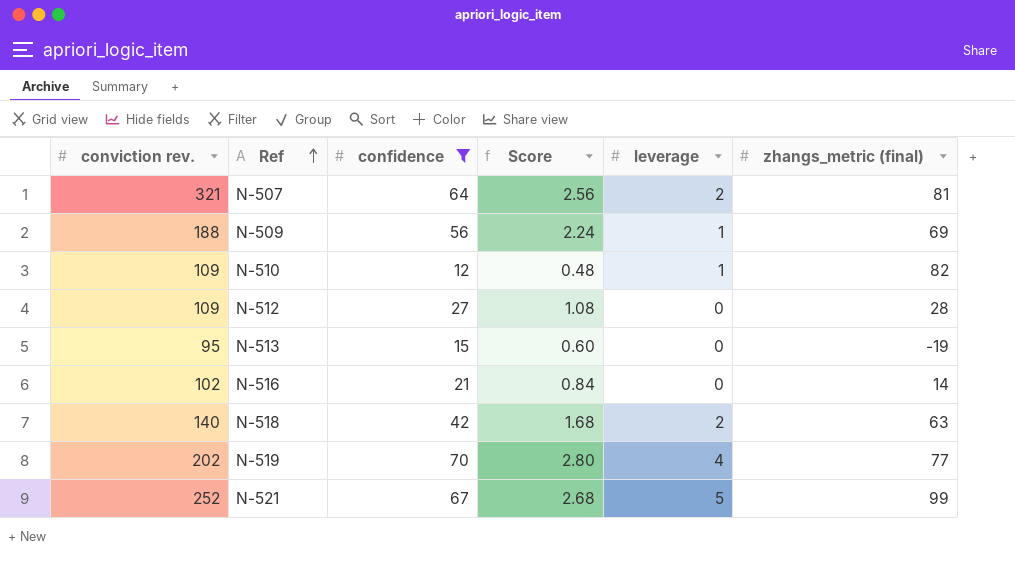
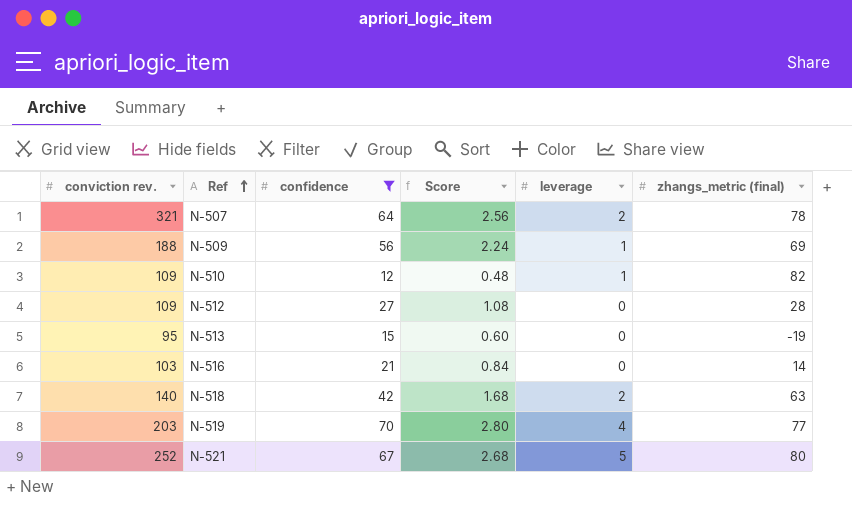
N-507 | zhangs_metric (final): 81 -> 78
N-516 | conviction rev.: 102 -> 103
N-519 | conviction rev.: 202 -> 203
N-521 | zhangs_metric (final): 99 -> 80

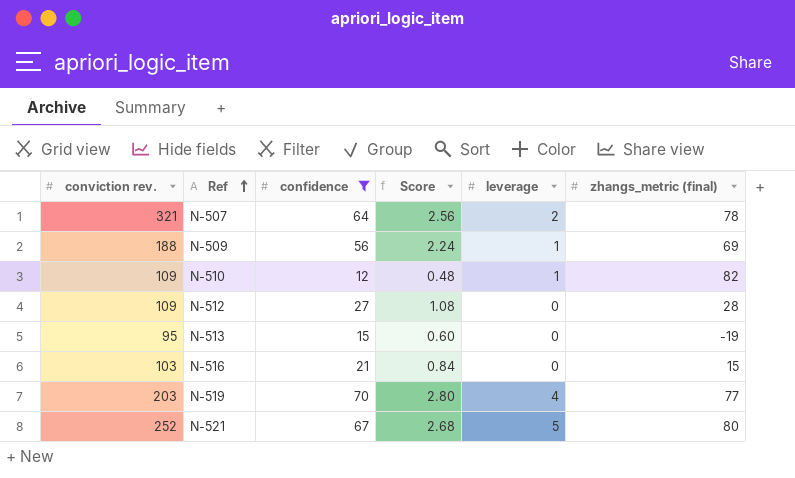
row N-518: 140 | 42 | 1.68 | 2 | 63 -> none
N-516 | zhangs_metric (final): 14 -> 15

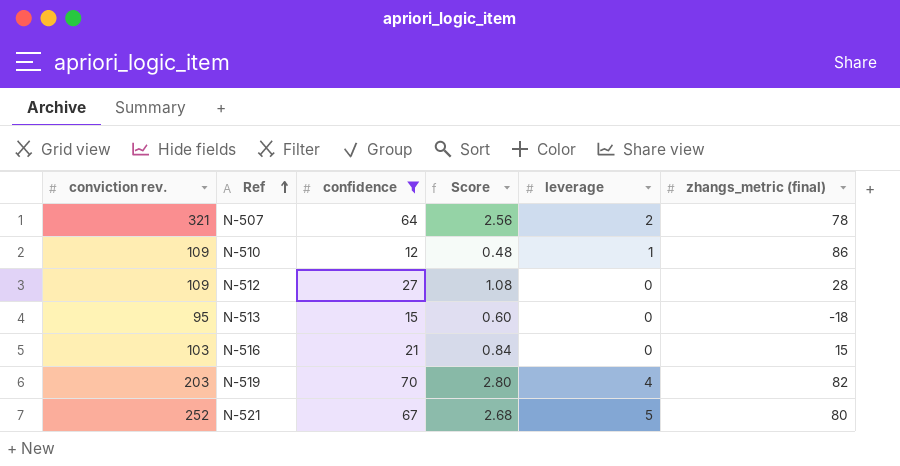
row N-509: 188 | 56 | 2.24 | 1 | 69 -> none
N-510 | zhangs_metric (final): 82 -> 86
N-513 | zhangs_metric (final): -19 -> -18
N-519 | zhangs_metric (final): 77 -> 82

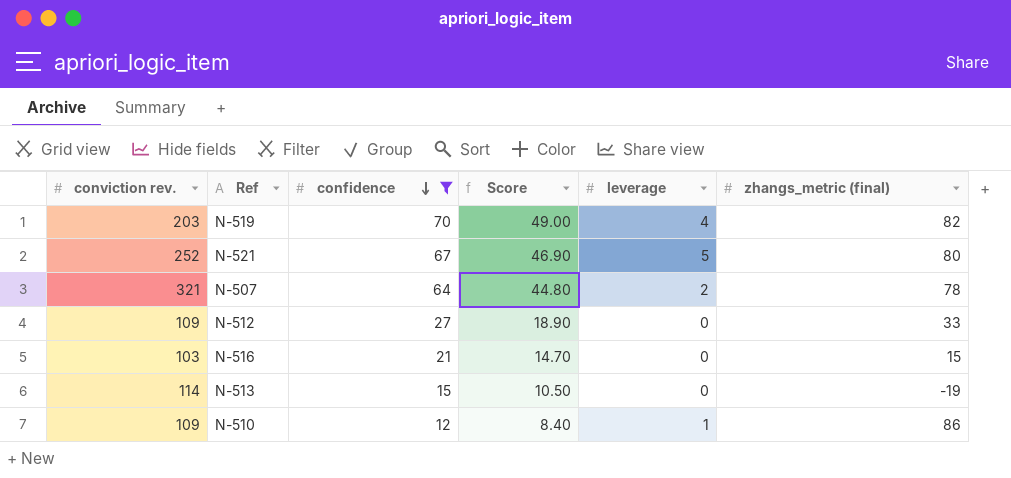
row order: Ref ascending -> confidence descending
column Score | formula: [confidence] * 0.04 -> [confidence] * 0.7
N-512 | zhangs_metric (final): 28 -> 33
N-513 | conviction rev.: 95 -> 114
N-513 | zhangs_metric (final): -18 -> -19

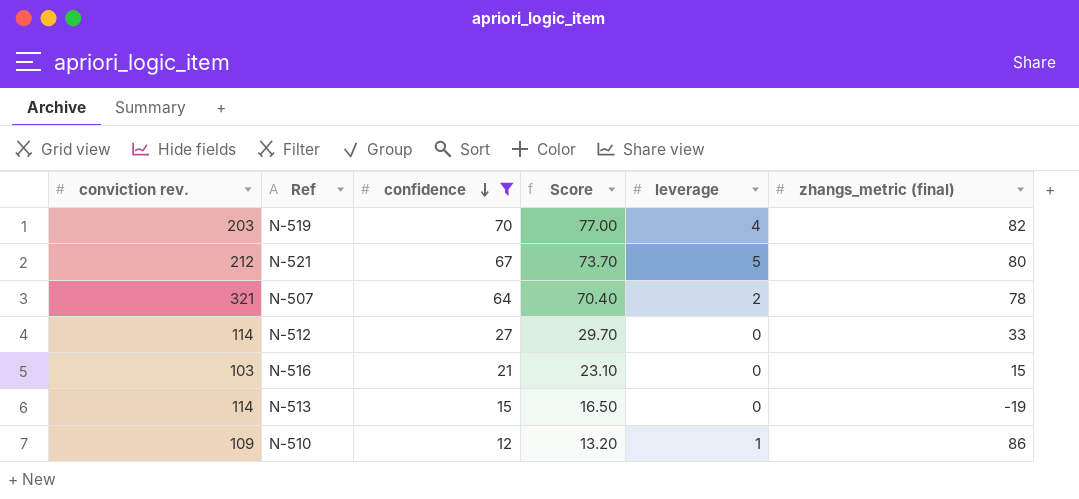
column Score | formula: [confidence] * 0.7 -> [confidence] * 1.1
N-521 | conviction rev.: 252 -> 212
N-512 | conviction rev.: 109 -> 114

